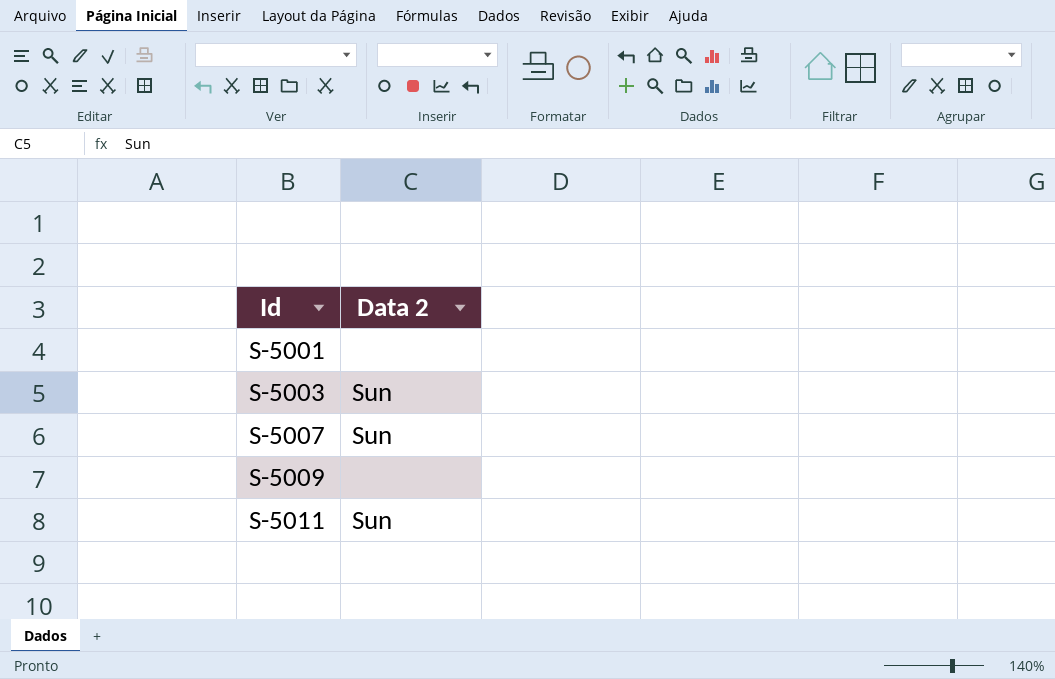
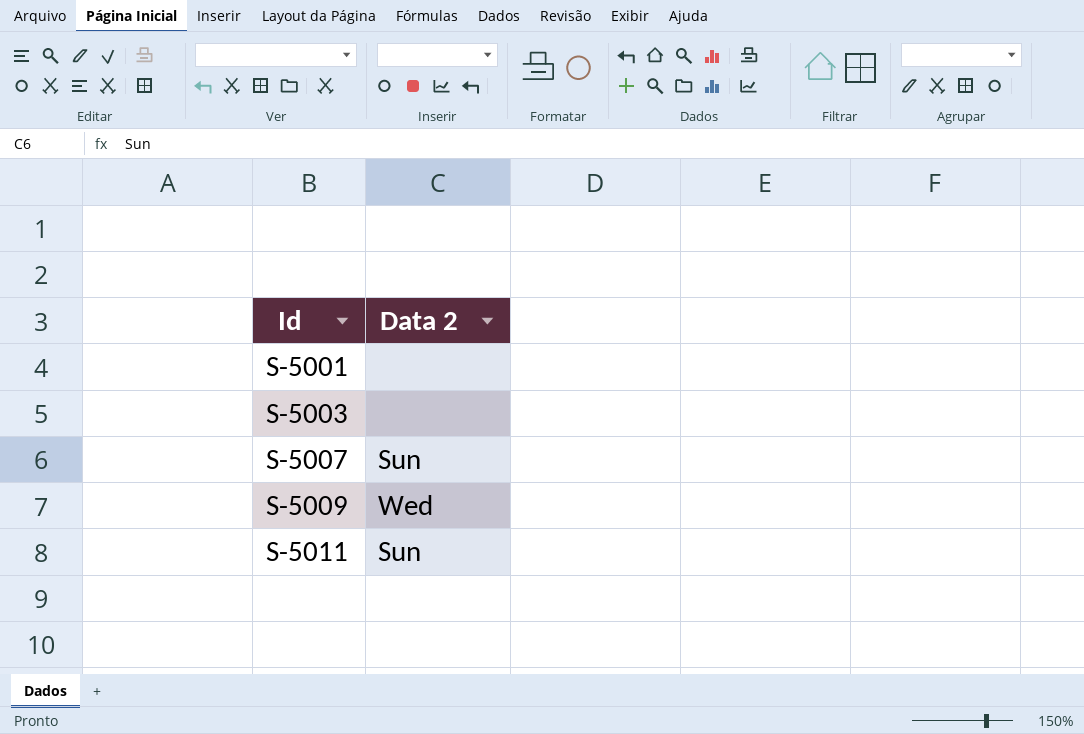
S-5003 | Data 2: Sun -> none
S-5009 | Data 2: none -> Wed

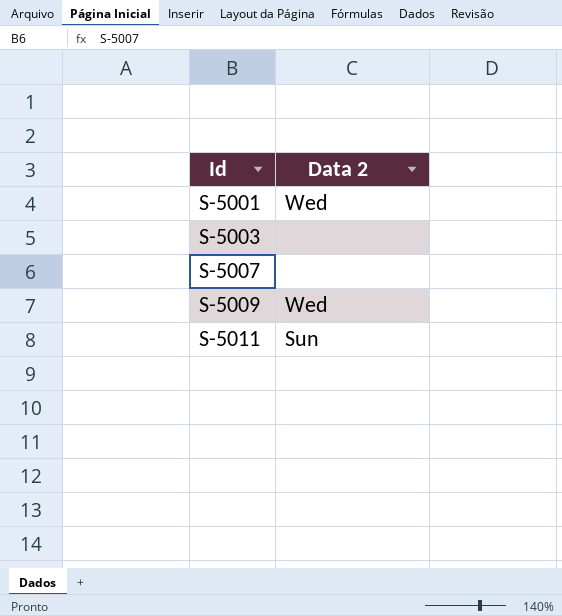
S-5001 | Data 2: none -> Wed
S-5007 | Data 2: Sun -> none

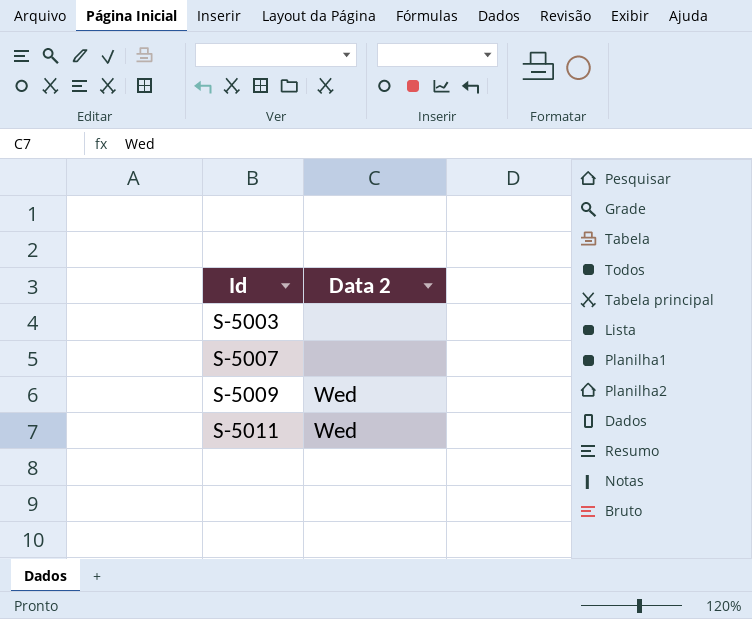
row S-5001: Wed -> none
S-5011 | Data 2: Sun -> Wed

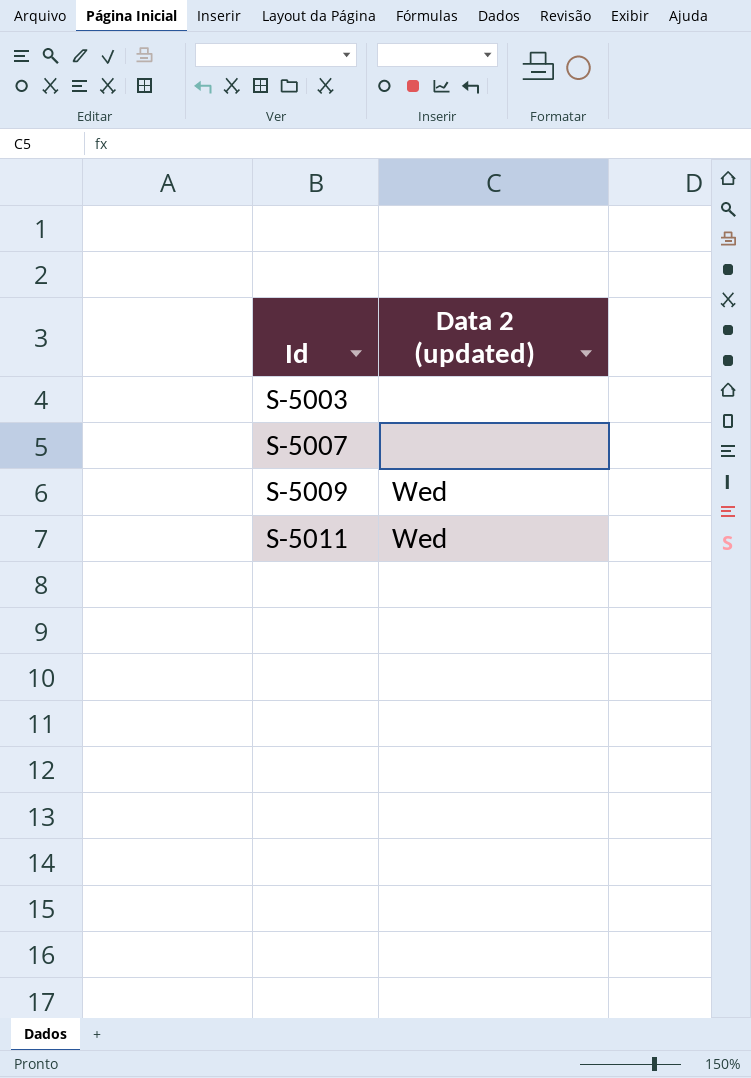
column name: Data 2 -> Data 2 (updated)

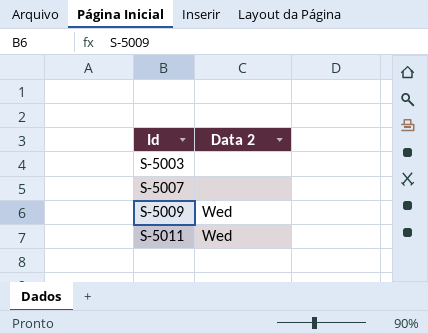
column name: Data 2 (updated) -> Data 2

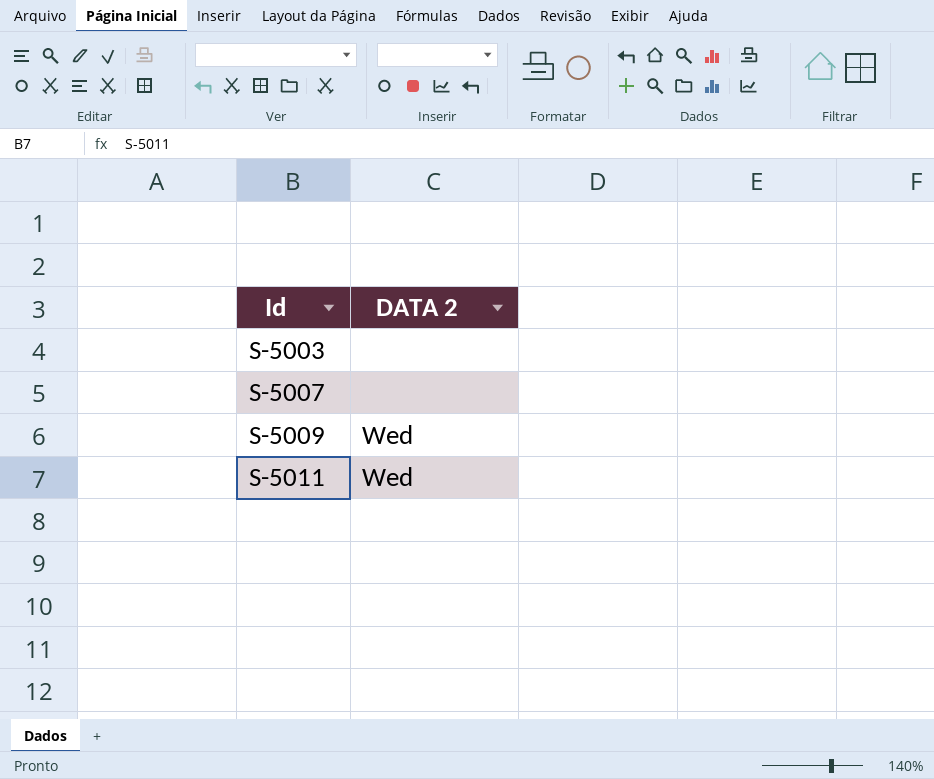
column name: Data 2 -> DATA 2

